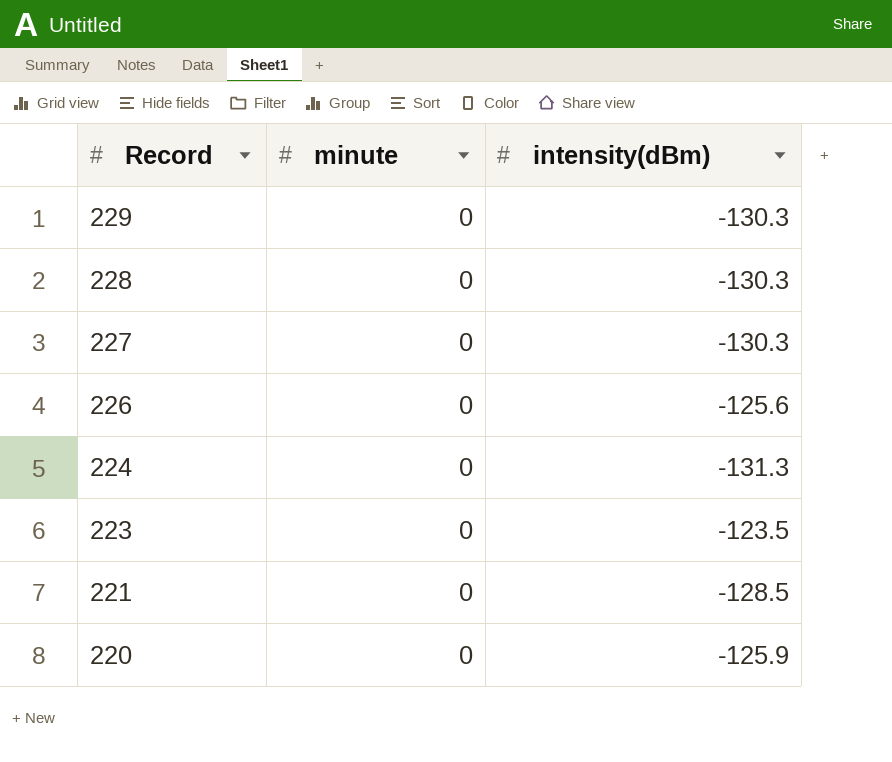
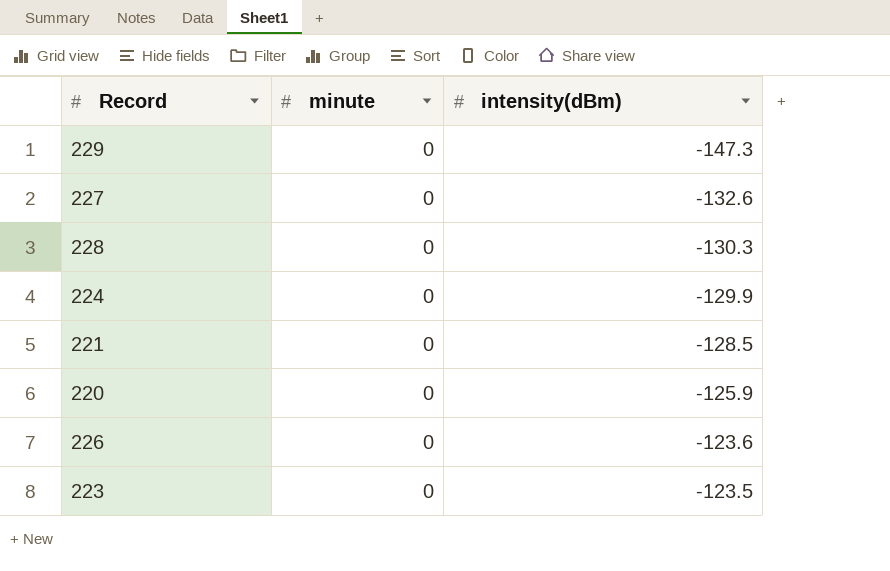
row order: Record descending -> intensity(dBm) ascending
229 | intensity(dBm): -130.3 -> -147.3
227 | intensity(dBm): -130.3 -> -132.6
224 | intensity(dBm): -131.3 -> -129.9
226 | intensity(dBm): -125.6 -> -123.6

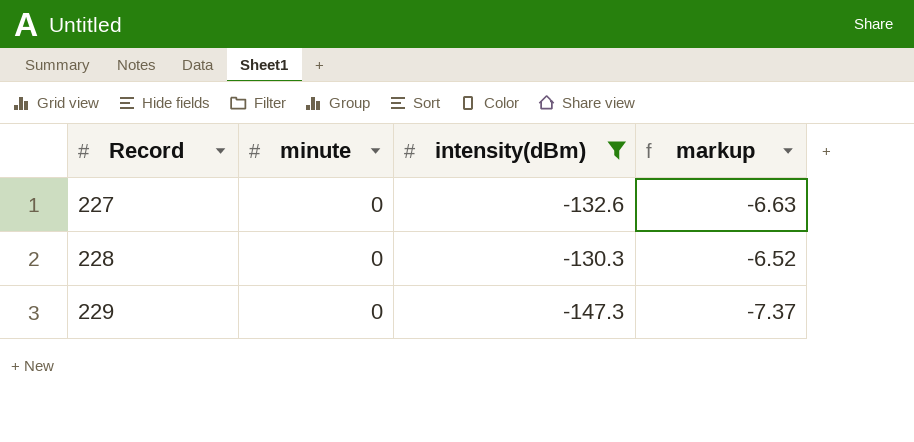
filter: none -> intensity(dBm) <= -130.3
row order: intensity(dBm) ascending -> Record ascending
column markup | formula: none -> [intensity(dBm)] * 0.05

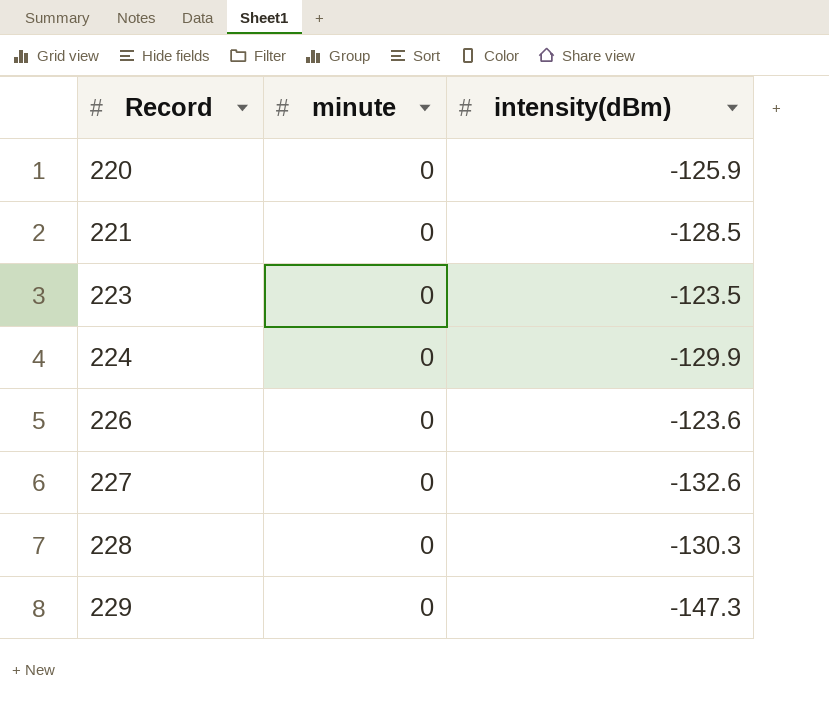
filter: intensity(dBm) <= -130.3 -> none
column markup | formula: [intensity(dBm)] * 0.05 -> none

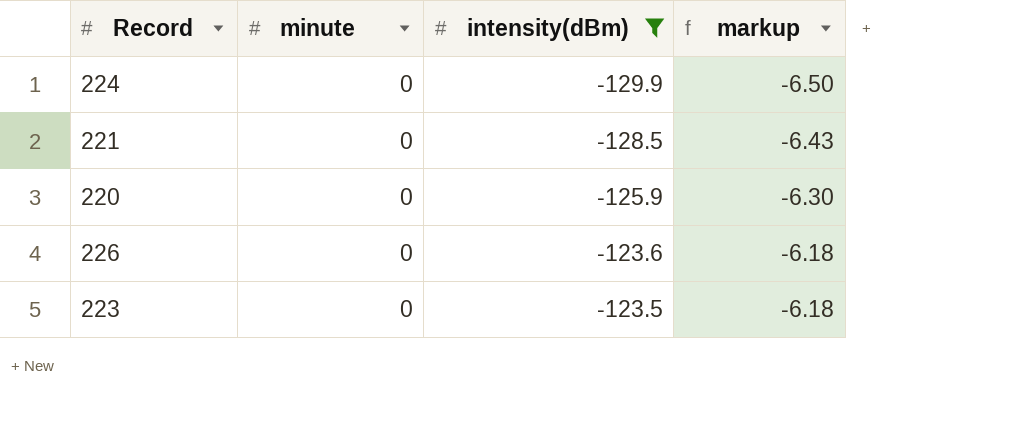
filter: none -> intensity(dBm) >= -129.9
row order: Record ascending -> intensity(dBm) ascending
column markup | formula: none -> [intensity(dBm)] * 0.05

